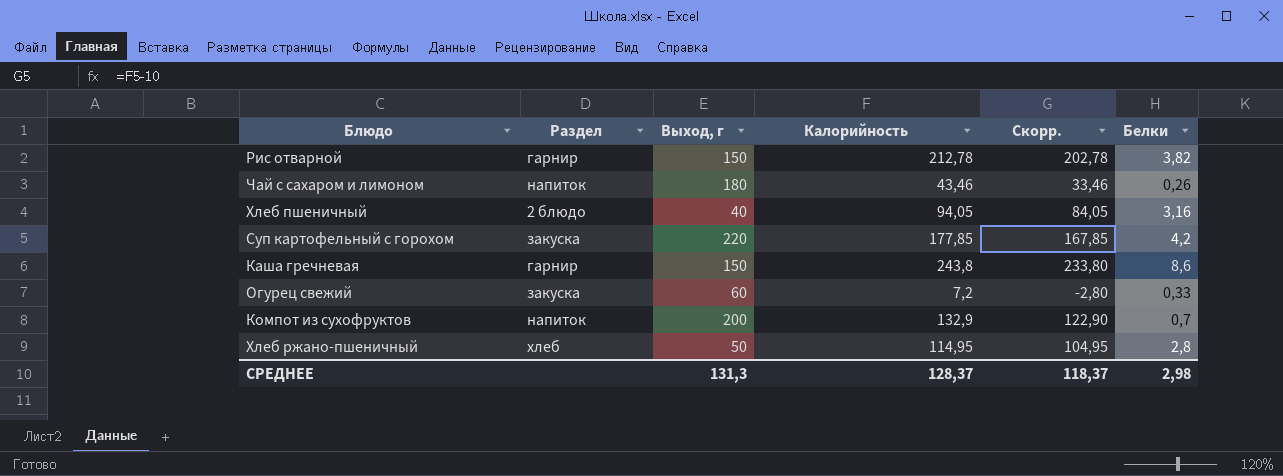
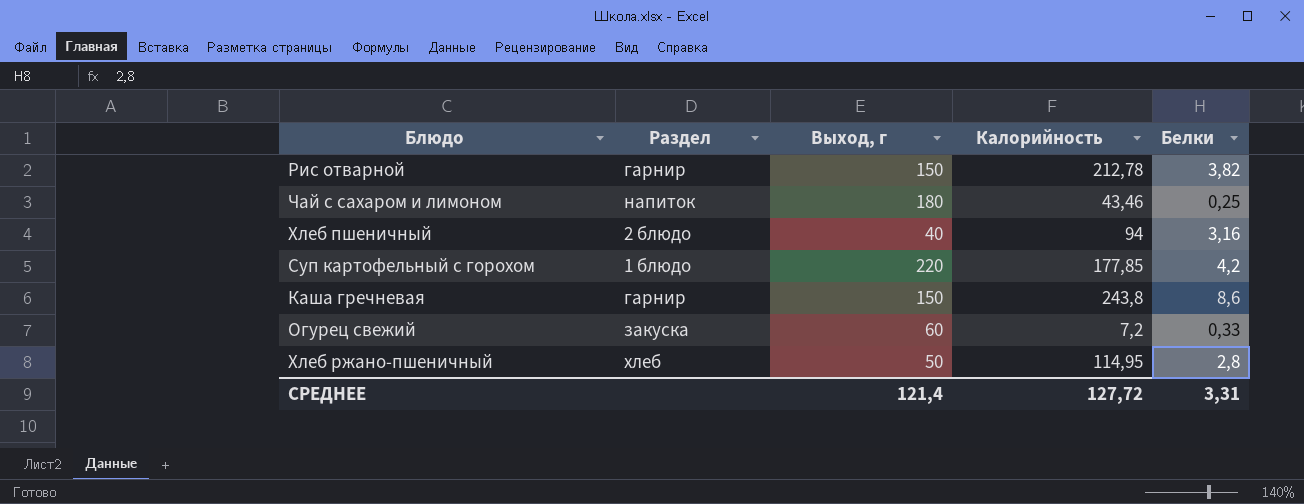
column Скорр. | formula: [Калорийность] - 10 -> none
row Компот из сухофруктов: напиток | 200 | 132,9 | 122,90 | 0,7 -> none
Чай с сахаром и лимоном | Белки: 0,26 -> 0,25
Хлеб пшеничный | Калорийность: 94,05 -> 94
Суп картофельный с горохом | Раздел: закуска -> 1 блюдо
СРЕДНЕЕ | Выход, г: 131,3 -> 121,4
СРЕДНЕЕ | Калорийность: 128,37 -> 127,72
СРЕДНЕЕ | Белки: 2,98 -> 3,31

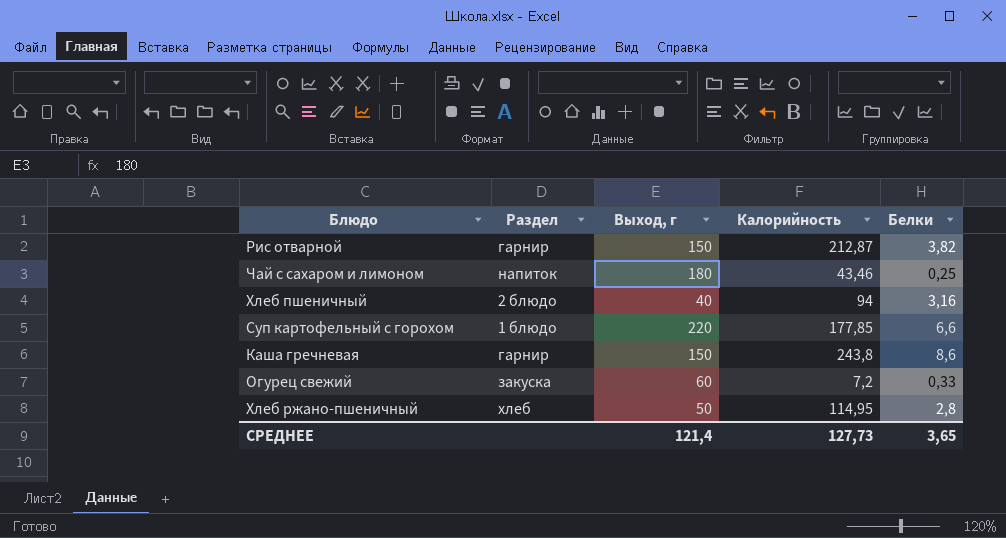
Рис отварной | Калорийность: 212,78 -> 212,87
Суп картофельный с горохом | Белки: 4,2 -> 6,6
СРЕДНЕЕ | Калорийность: 127,72 -> 127,73
СРЕДНЕЕ | Белки: 3,31 -> 3,65

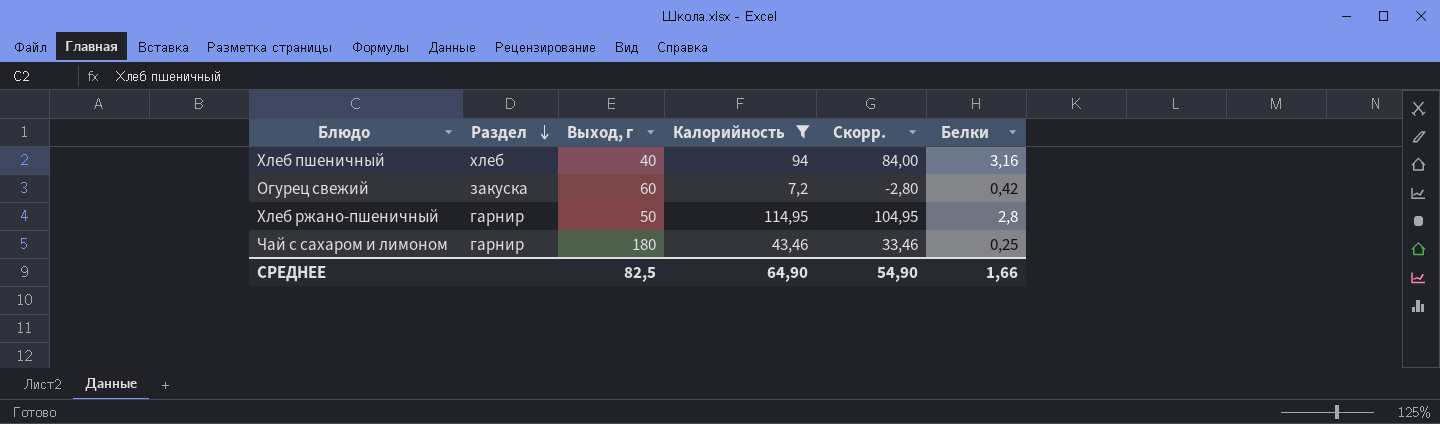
filter: none -> Калорийность <= 114,95
row order: none -> Раздел descending
column Скорр. | formula: none -> [Калорийность] - 10
Хлеб пшеничный | Раздел: 2 блюдо -> хлеб
Огурец свежий | Белки: 0,33 -> 0,42
Хлеб ржано-пшеничный | Раздел: хлеб -> гарнир
Чай с сахаром и лимоном | Раздел: напиток -> гарнир
СРЕДНЕЕ | Выход, г: 121,4 -> 82,5
СРЕДНЕЕ | Калорийность: 127,73 -> 64,90
СРЕДНЕЕ | Белки: 3,65 -> 1,66

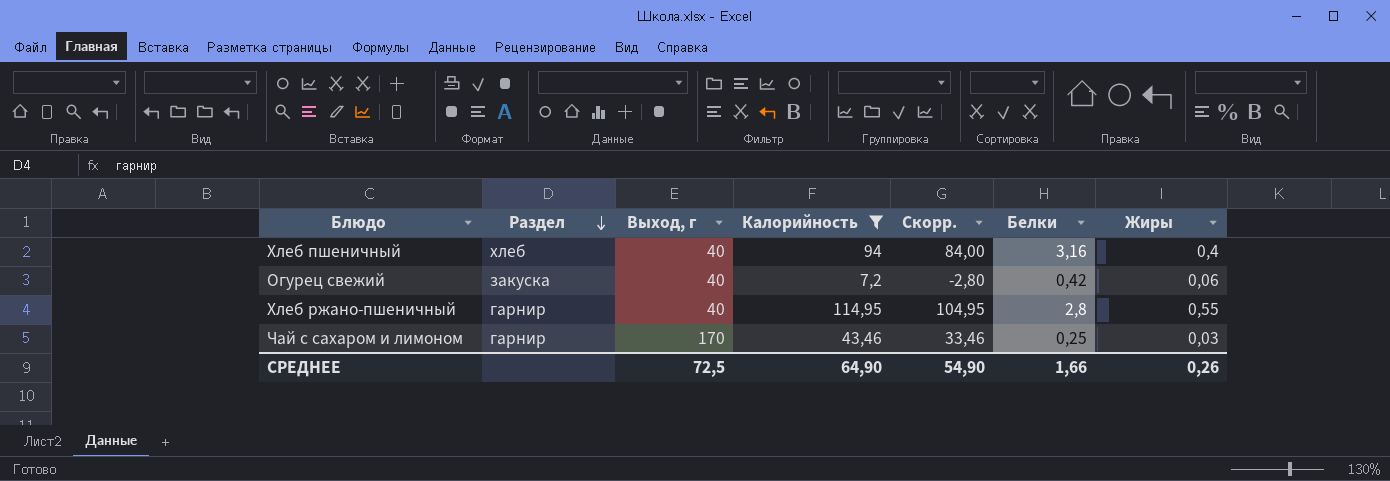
column Жиры | position: none -> 7
Огурец свежий | Выход, г: 60 -> 40
Хлеб ржано-пшеничный | Выход, г: 50 -> 40
Чай с сахаром и лимоном | Выход, г: 180 -> 170
СРЕДНЕЕ | Выход, г: 82,5 -> 72,5

